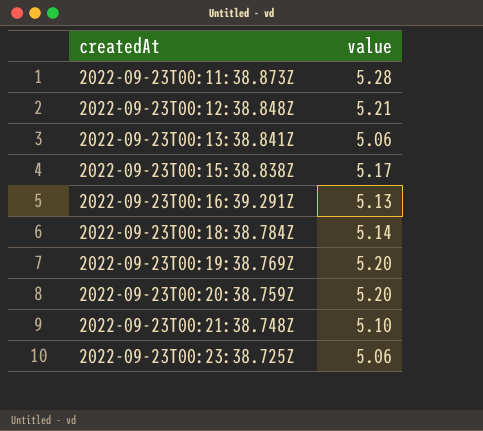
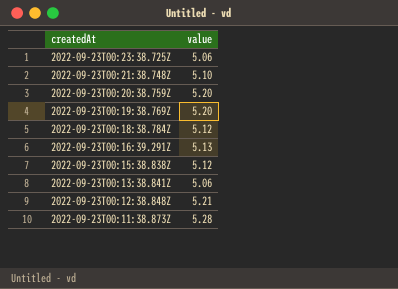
row order: createdAt ascending -> createdAt descending
2022-09-23T00:18:38.784Z | value: 5.14 -> 5.12
2022-09-23T00:15:38.838Z | value: 5.17 -> 5.12

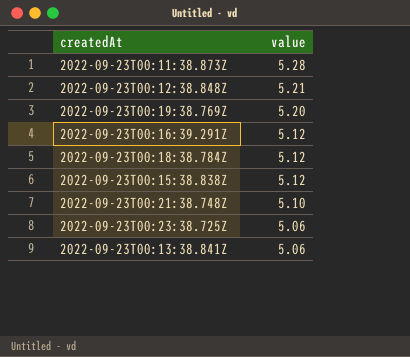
row order: createdAt descending -> value descending
row 2022-09-23T00:20:38.759Z: 5.20 -> none
2022-09-23T00:16:39.291Z | value: 5.13 -> 5.12

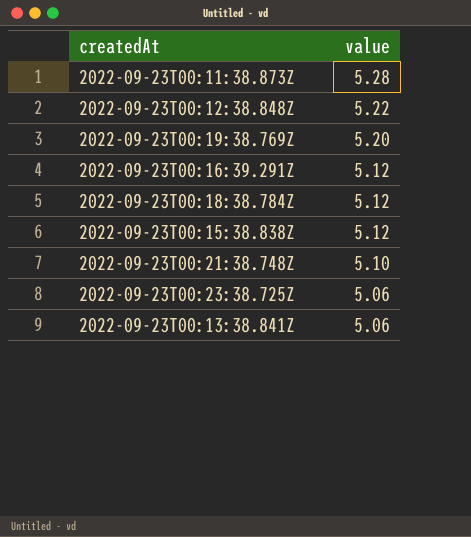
2022-09-23T00:12:38.848Z | value: 5.21 -> 5.22

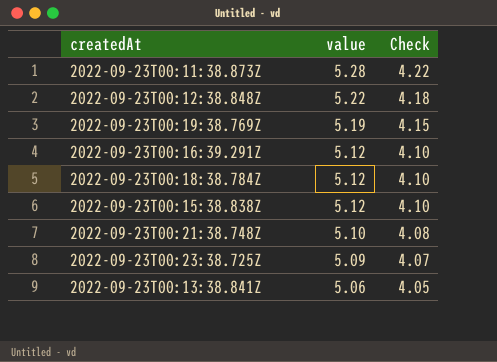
column Check | formula: none -> [value] * 0.8
2022-09-23T00:19:38.769Z | value: 5.20 -> 5.19
2022-09-23T00:23:38.725Z | value: 5.06 -> 5.09

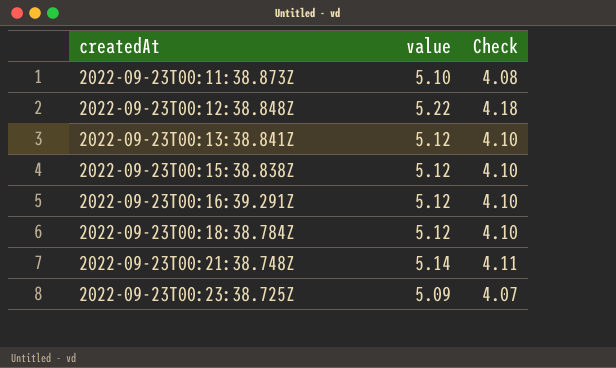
row order: value descending -> createdAt ascending
row 2022-09-23T00:19:38.769Z: 5.19 | 4.15 -> none
2022-09-23T00:11:38.873Z | value: 5.28 -> 5.10
2022-09-23T00:11:38.873Z | Check: 4.22 -> 4.08
2022-09-23T00:13:38.841Z | value: 5.06 -> 5.12
2022-09-23T00:13:38.841Z | Check: 4.05 -> 4.10
2022-09-23T00:21:38.748Z | value: 5.10 -> 5.14
2022-09-23T00:21:38.748Z | Check: 4.08 -> 4.11

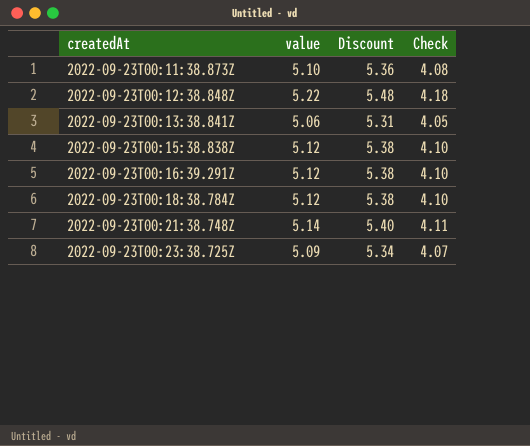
column Discount | formula: none -> [value] * 1.05
2022-09-23T00:13:38.841Z | value: 5.12 -> 5.06
2022-09-23T00:13:38.841Z | Check: 4.10 -> 4.05

